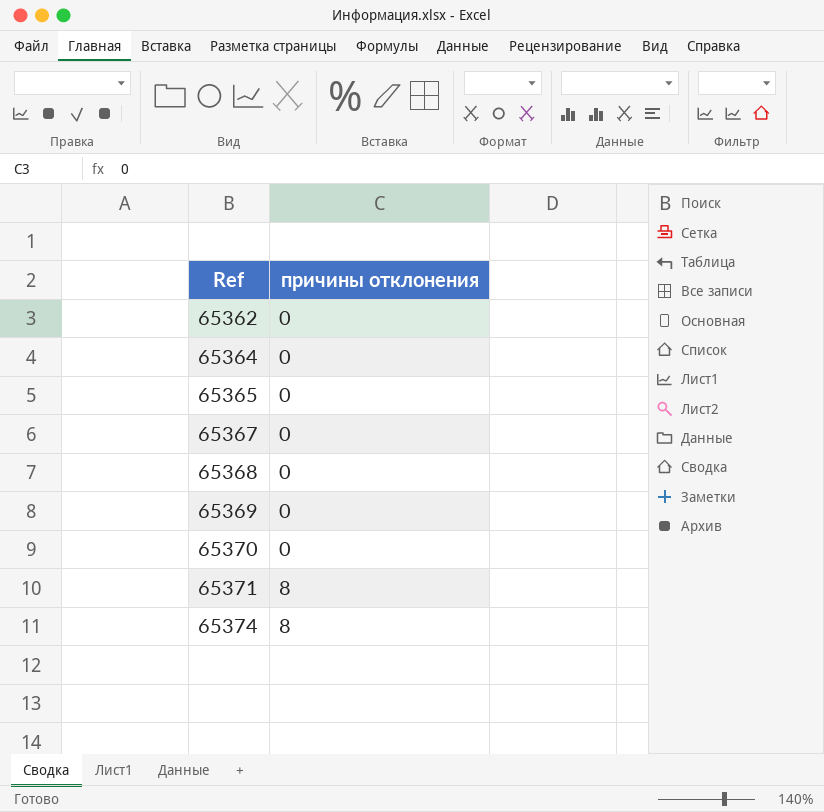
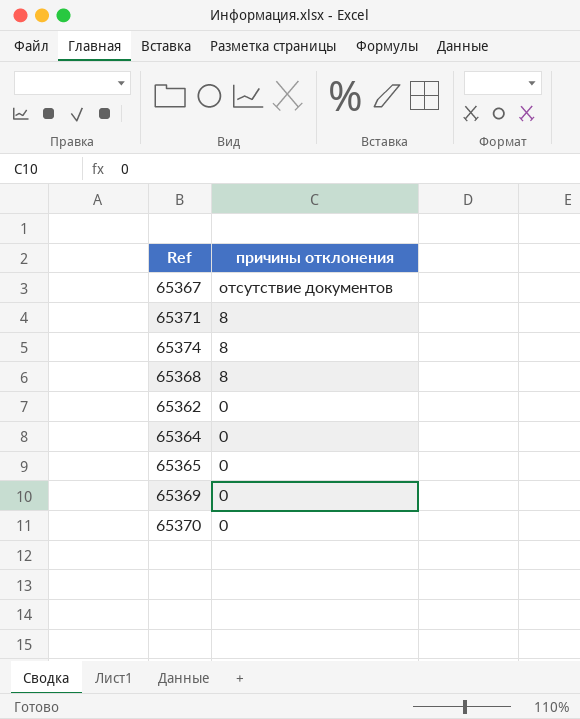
row order: Ref ascending -> причины отклонения descending
65367 | причины отклонения: 0 -> отсутствие документов
65368 | причины отклонения: 0 -> 8

